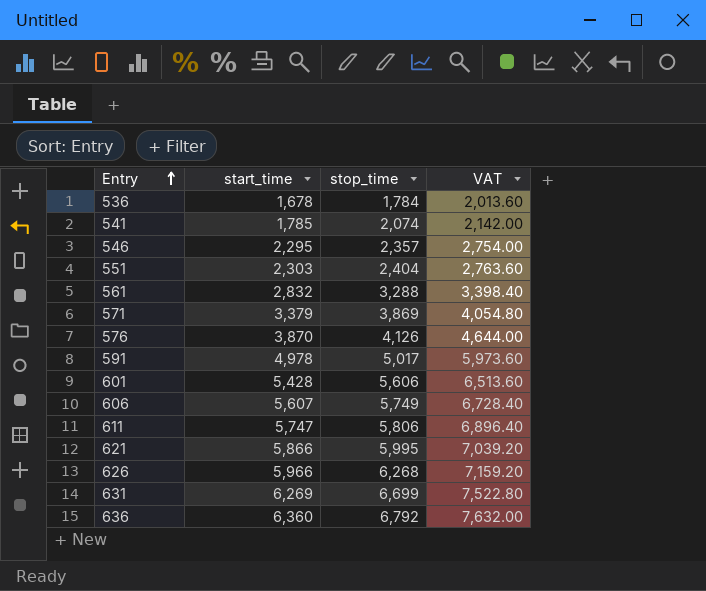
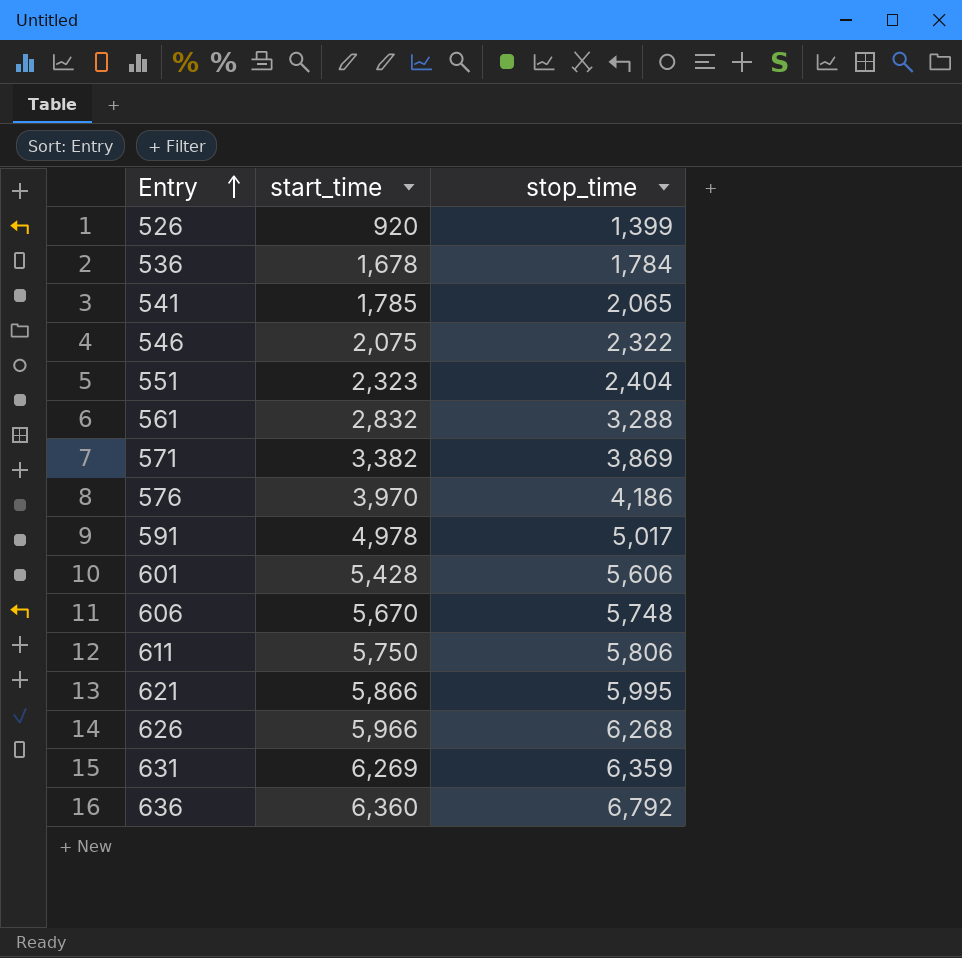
column VAT | formula: [start_time] * 1.2 -> none
row 526: none -> 920 | 1,399
541 | stop_time: 2,074 -> 2,065
546 | start_time: 2,295 -> 2,075
546 | stop_time: 2,357 -> 2,322
551 | start_time: 2,303 -> 2,323
571 | start_time: 3,379 -> 3,382
576 | start_time: 3,870 -> 3,970
576 | stop_time: 4,126 -> 4,186
606 | start_time: 5,607 -> 5,670
606 | stop_time: 5,749 -> 5,748
611 | start_time: 5,747 -> 5,750
631 | stop_time: 6,699 -> 6,359

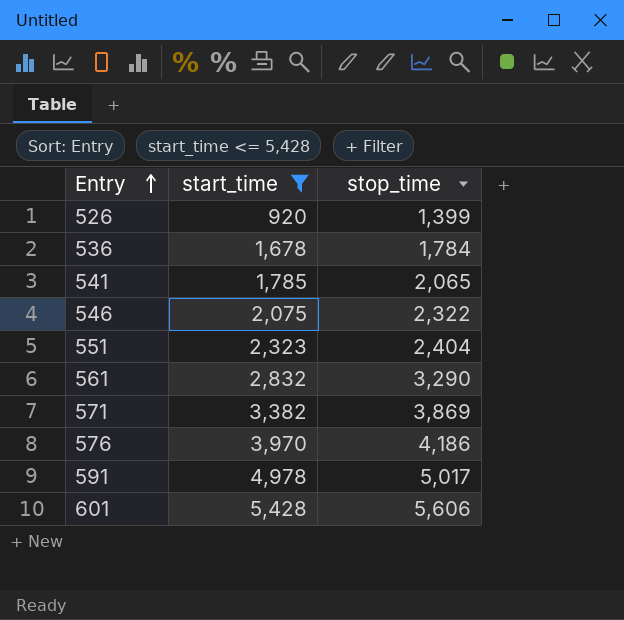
filter: none -> start_time <= 5,428
561 | stop_time: 3,288 -> 3,290

